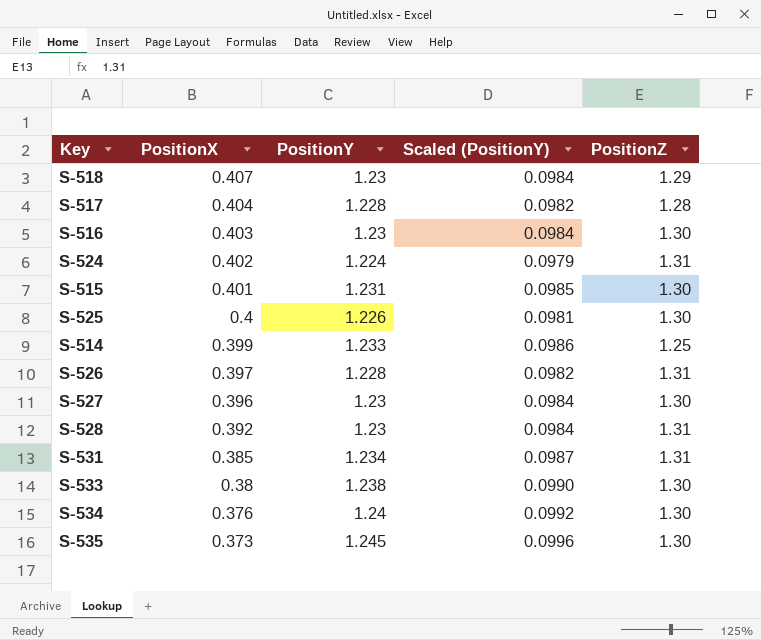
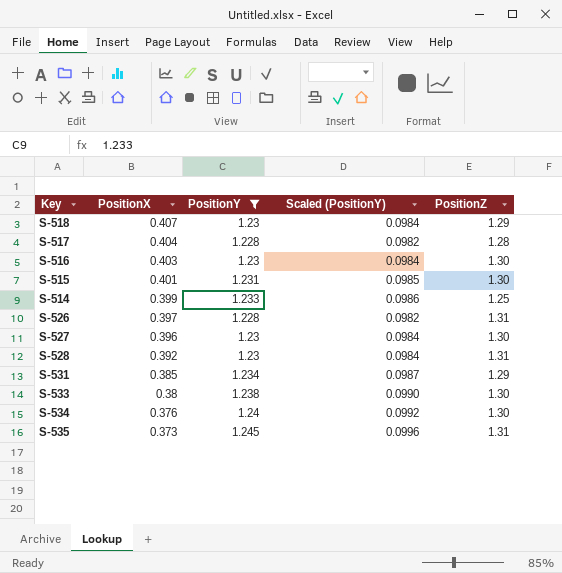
filter: none -> PositionY >= 1.228
S-531 | PositionZ: 1.31 -> 1.29
S-535 | PositionZ: 1.30 -> 1.31

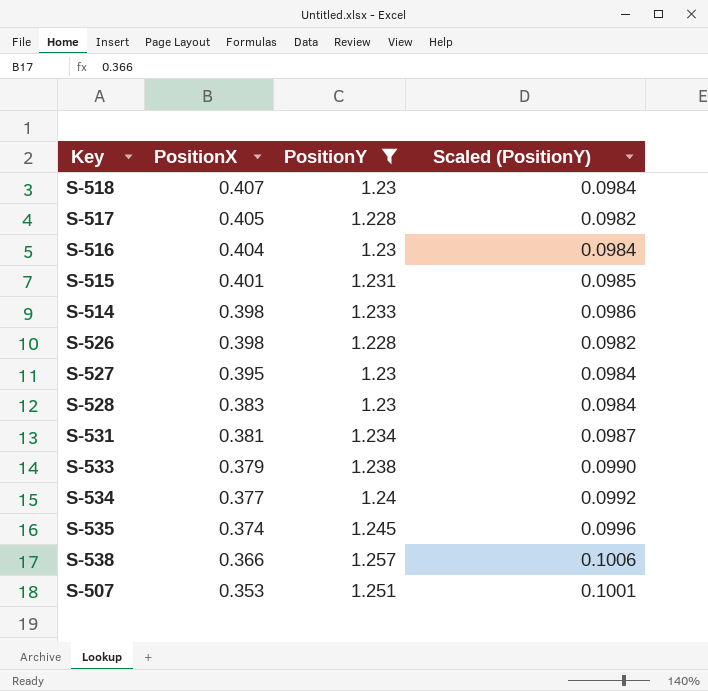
column PositionZ | position: 5 -> none
S-517 | PositionX: 0.404 -> 0.405
S-516 | PositionX: 0.403 -> 0.404
S-514 | PositionX: 0.399 -> 0.398
S-526 | PositionX: 0.397 -> 0.398
S-527 | PositionX: 0.396 -> 0.395
S-528 | PositionX: 0.392 -> 0.383
S-531 | PositionX: 0.385 -> 0.381
S-533 | PositionX: 0.38 -> 0.379
S-534 | PositionX: 0.376 -> 0.377
S-535 | PositionX: 0.373 -> 0.374
row S-538: none -> 0.366 | 1.257 | 0.1006
row S-507: none -> 0.353 | 1.251 | 0.1001

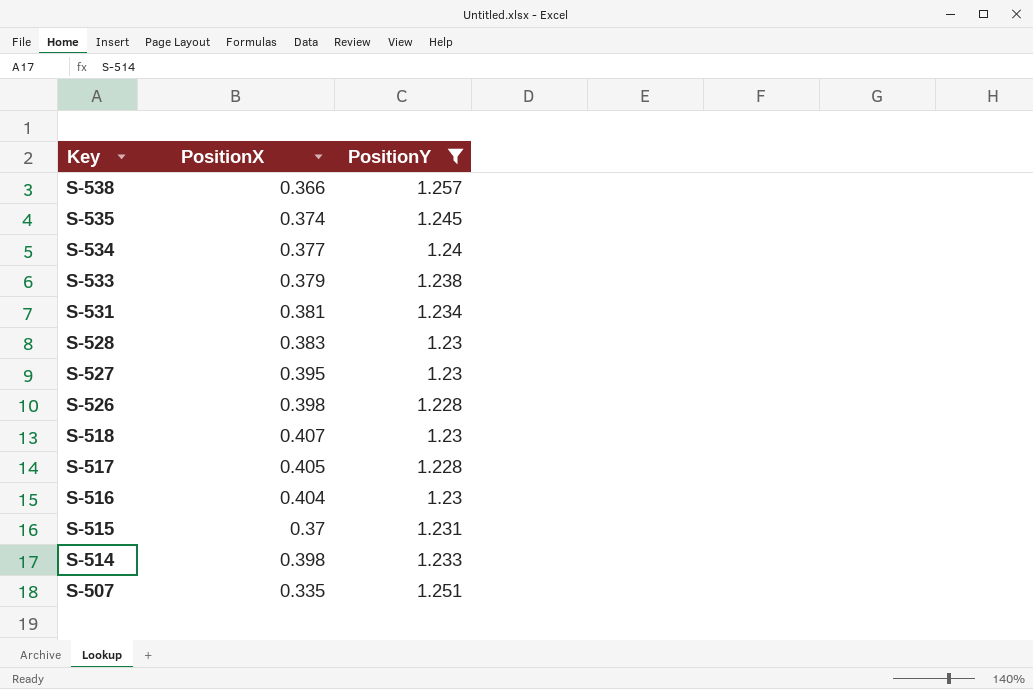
row order: PositionX descending -> Key descending
column Scaled (PositionY) | formula: [PositionY] * 0.08 -> none
S-515 | PositionX: 0.401 -> 0.37
S-507 | PositionX: 0.353 -> 0.335

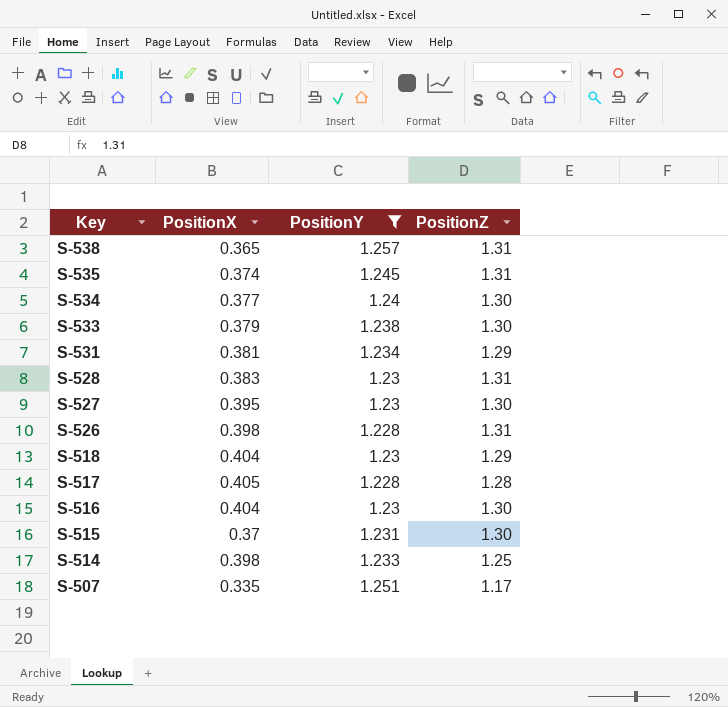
column PositionZ | position: none -> 4
S-538 | PositionX: 0.366 -> 0.365
S-518 | PositionX: 0.407 -> 0.404

